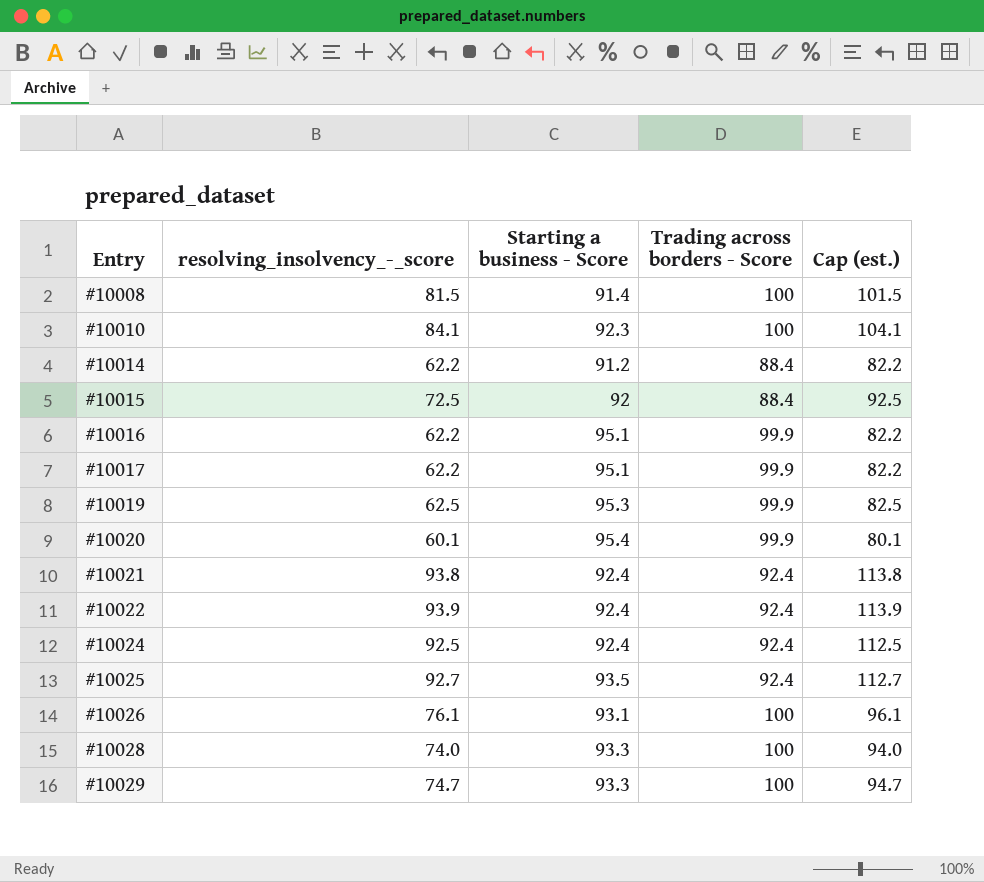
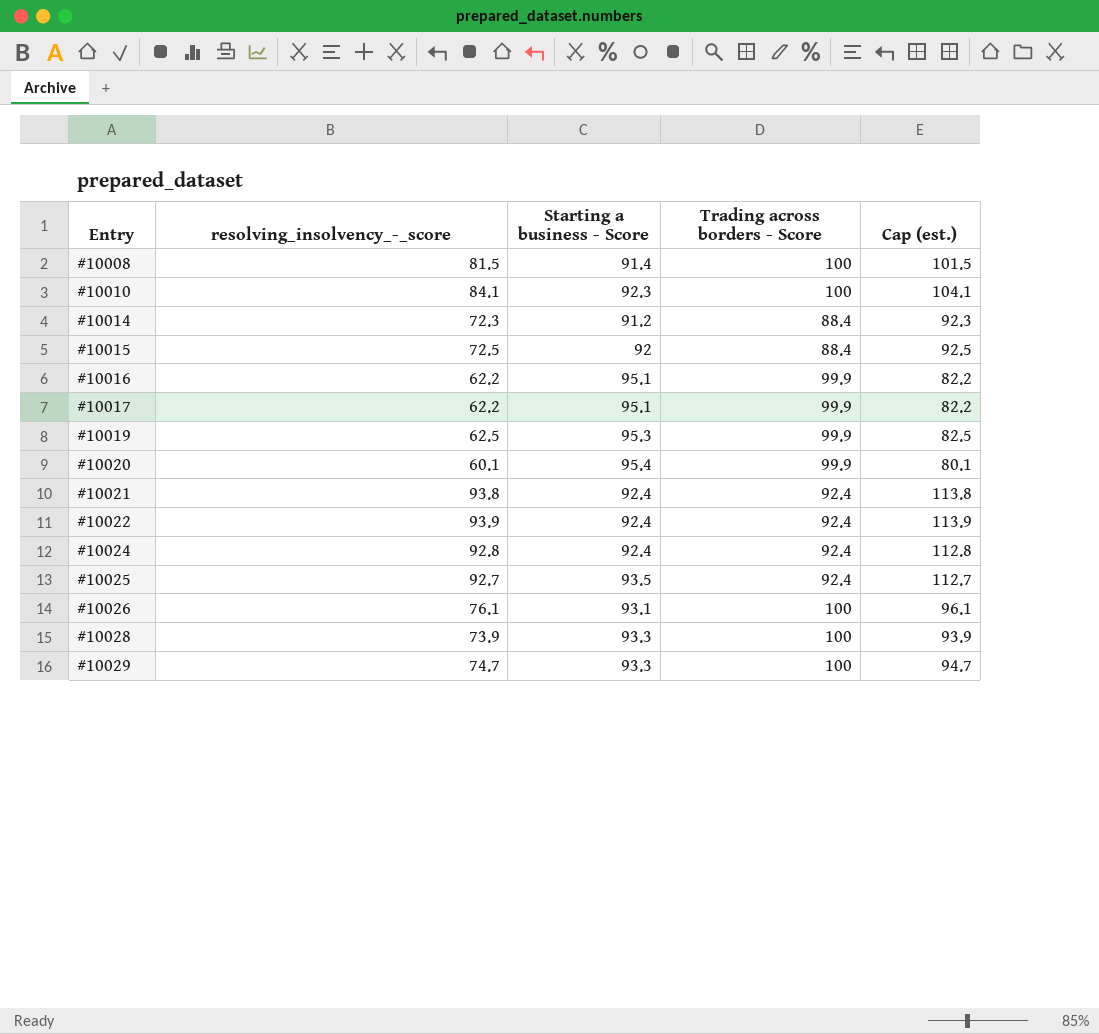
#10014 | resolving_insolvency_-_score: 62.2 -> 72.3
#10014 | Cap (est.): 82.2 -> 92.3
#10024 | resolving_insolvency_-_score: 92.5 -> 92.8
#10024 | Cap (est.): 112.5 -> 112.8
#10028 | resolving_insolvency_-_score: 74.0 -> 73.9
#10028 | Cap (est.): 94.0 -> 93.9

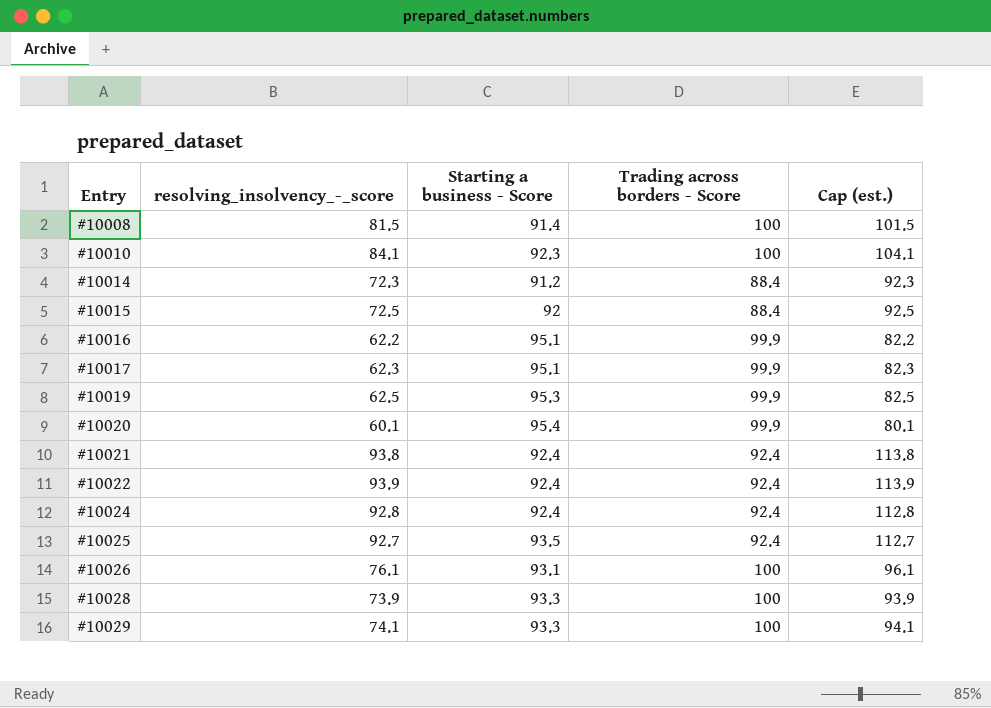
#10017 | resolving_insolvency_-_score: 62.2 -> 62.3
#10017 | Cap (est.): 82.2 -> 82.3
#10029 | resolving_insolvency_-_score: 74.7 -> 74.1
#10029 | Cap (est.): 94.7 -> 94.1

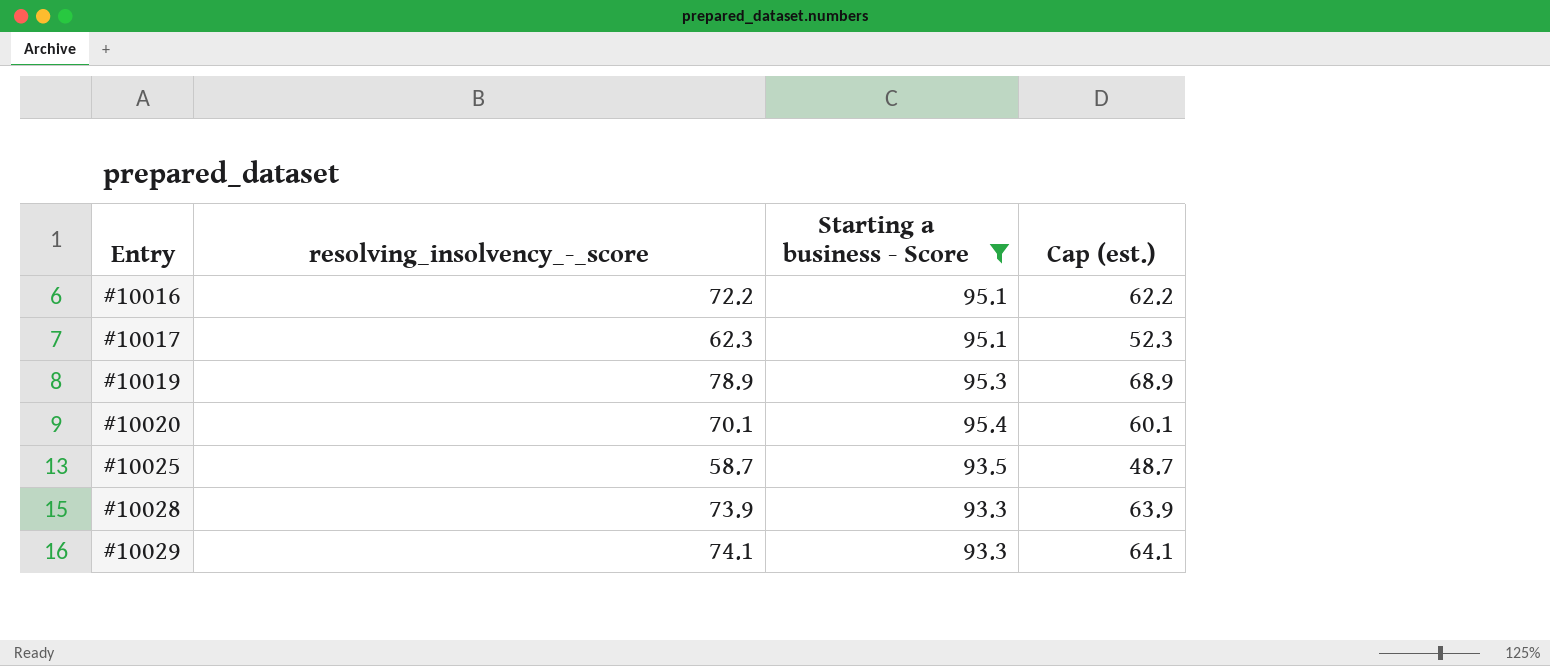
filter: none -> Starting a business - Score >= 93.3
column Trading across borders - Score | position: 4 -> none
column Cap (est.) | formula: [resolving_insolvency_-_score] + 20 -> [resolving_insolvency_-_score] - 10
#10016 | resolving_insolvency_-_score: 62.2 -> 72.2
#10019 | resolving_insolvency_-_score: 62.5 -> 78.9
#10020 | resolving_insolvency_-_score: 60.1 -> 70.1
#10025 | resolving_insolvency_-_score: 92.7 -> 58.7

